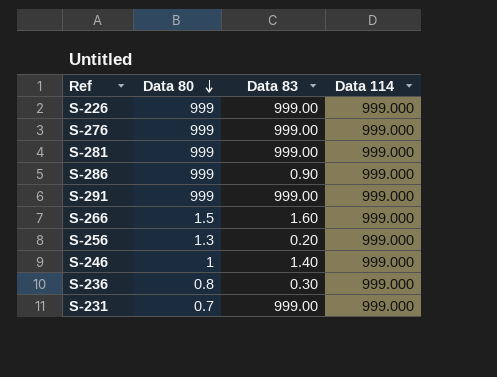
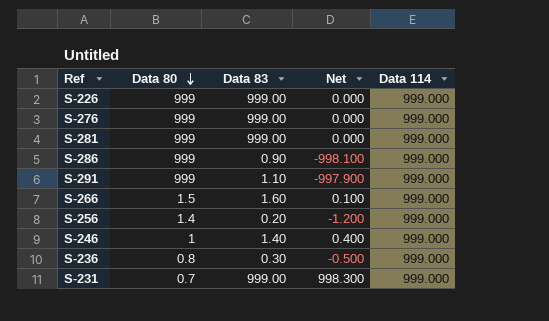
column Net | formula: none -> [Data 83] - [Data 80]
S-291 | Data 83: 999.00 -> 1.10
S-256 | Data 80: 1.3 -> 1.4

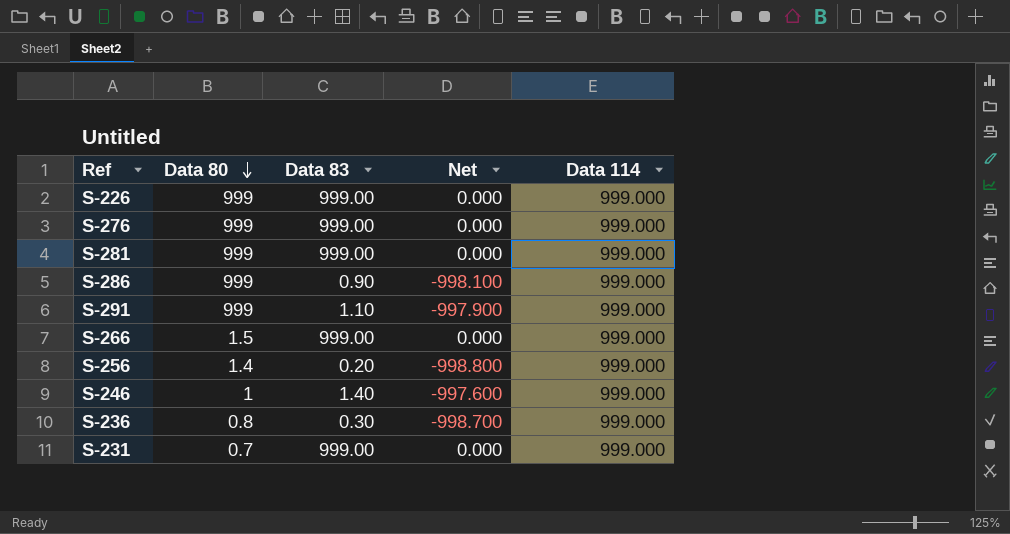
column Net | formula: [Data 83] - [Data 80] -> [Data 83] - [Data 114]
S-266 | Data 83: 1.60 -> 999.00

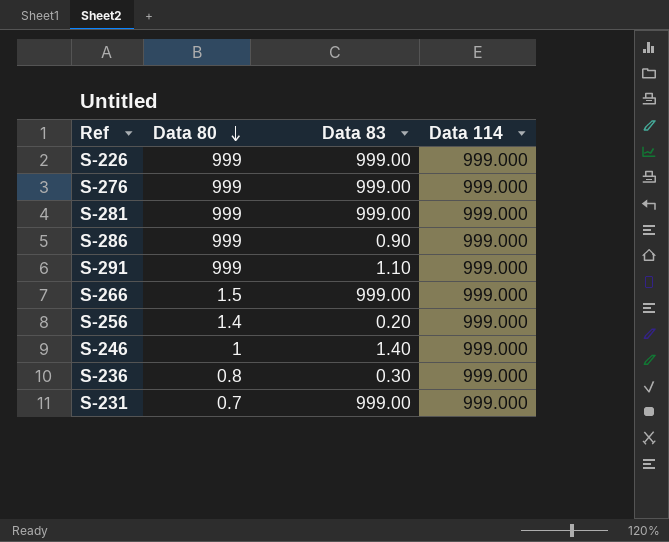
column Net | formula: [Data 83] - [Data 114] -> none

